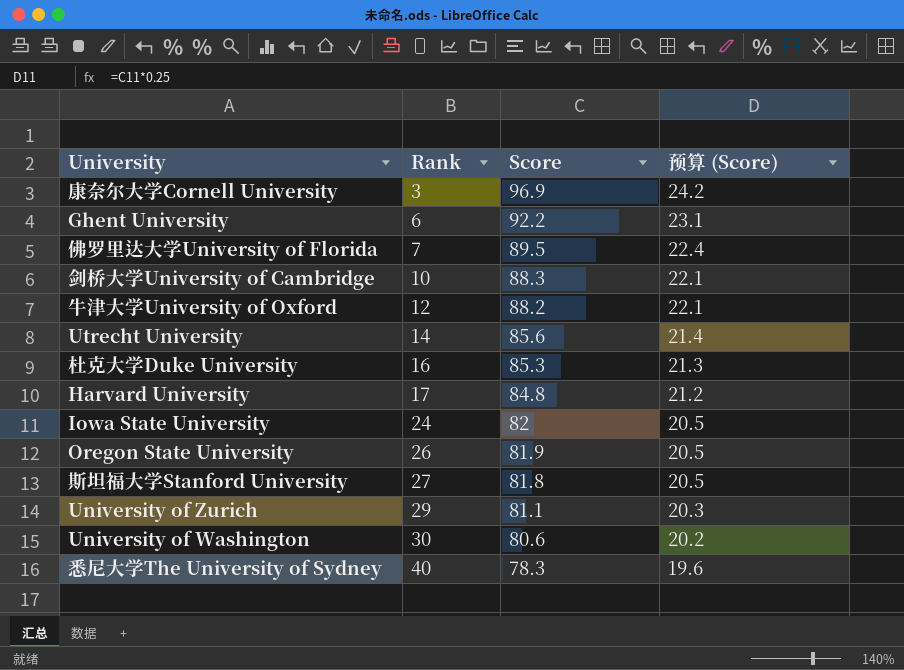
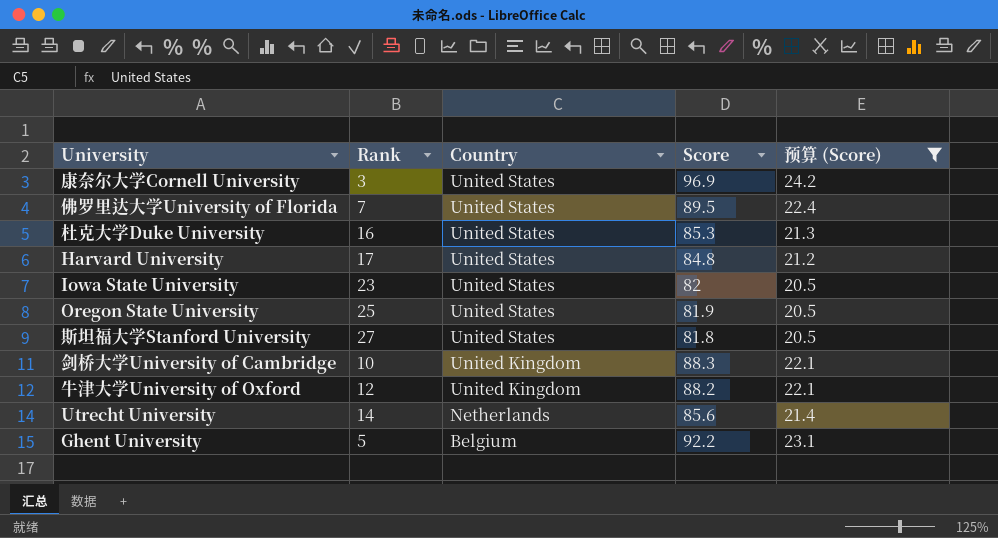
filter: none -> 预算 (Score) >= 20.5
row order: Rank ascending -> Country descending
column Country | position: none -> 3
Iowa State University | Rank: 24 -> 23
Oregon State University | Rank: 26 -> 25
Ghent University | Rank: 6 -> 5

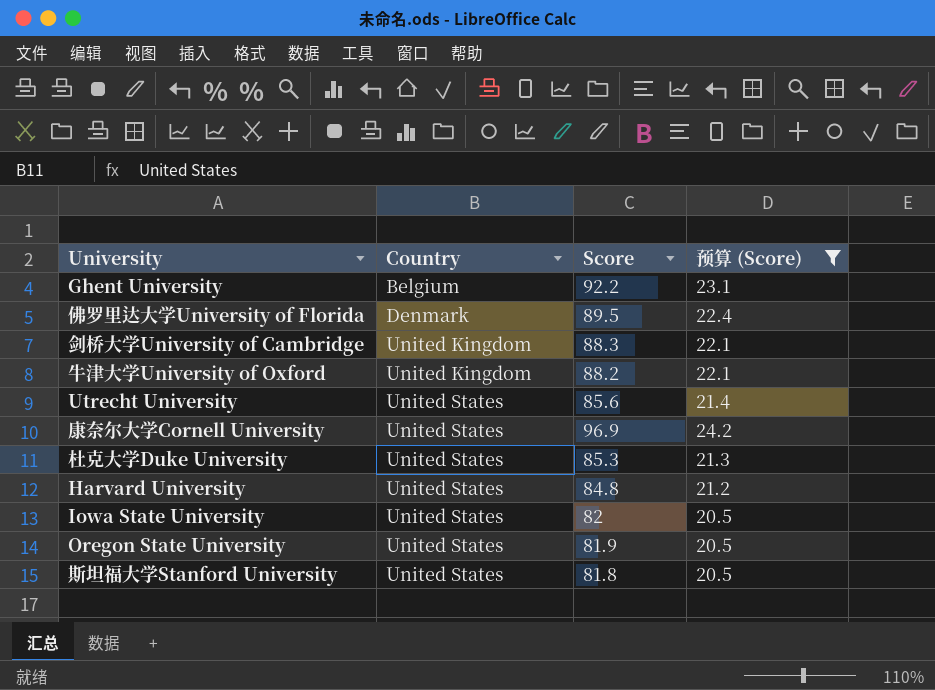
row order: Country descending -> Country ascending
column Rank | position: 2 -> none
佛罗里达大学University of Florida | Country: United States -> Denmark
Utrecht University | Country: Netherlands -> United States

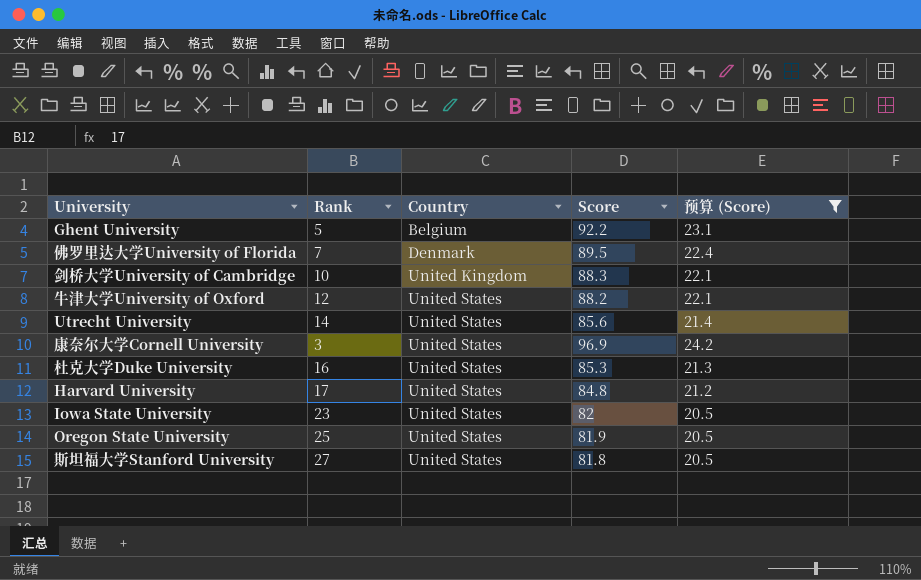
column Rank | position: none -> 2
牛津大学University of Oxford | Country: United Kingdom -> United States

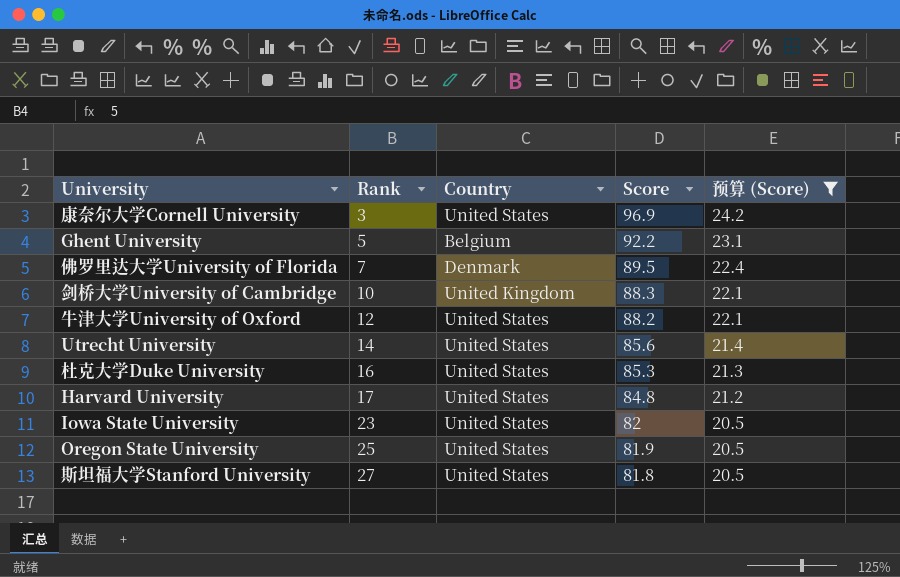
row order: Country ascending -> Rank ascending

